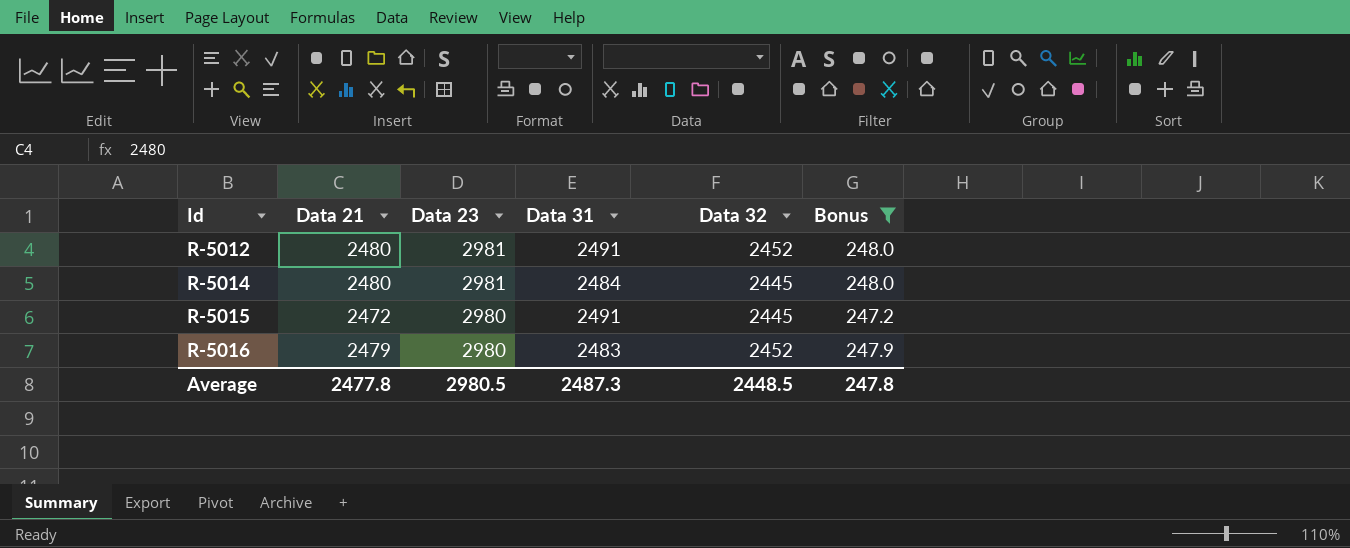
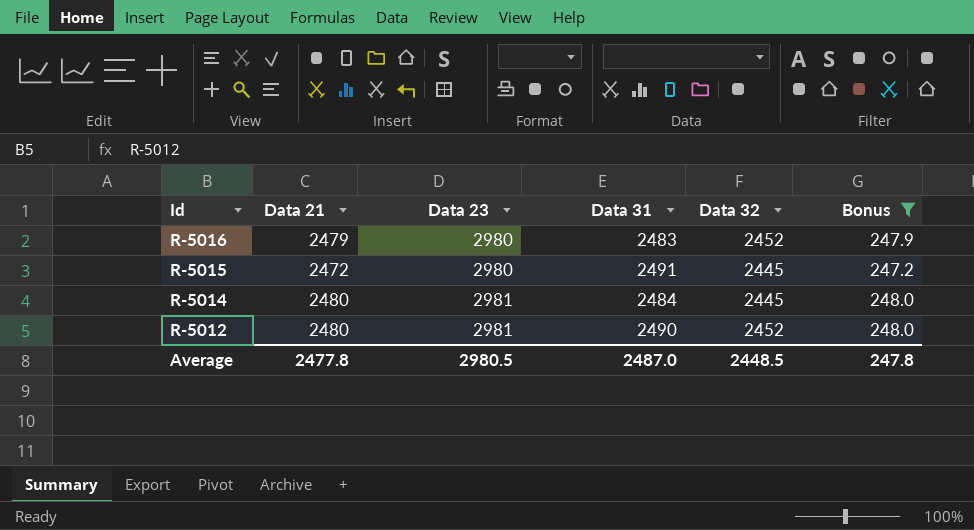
row order: Id ascending -> Id descending
R-5012 | Data 31: 2491 -> 2490
Average | Data 31: 2487.3 -> 2487.0

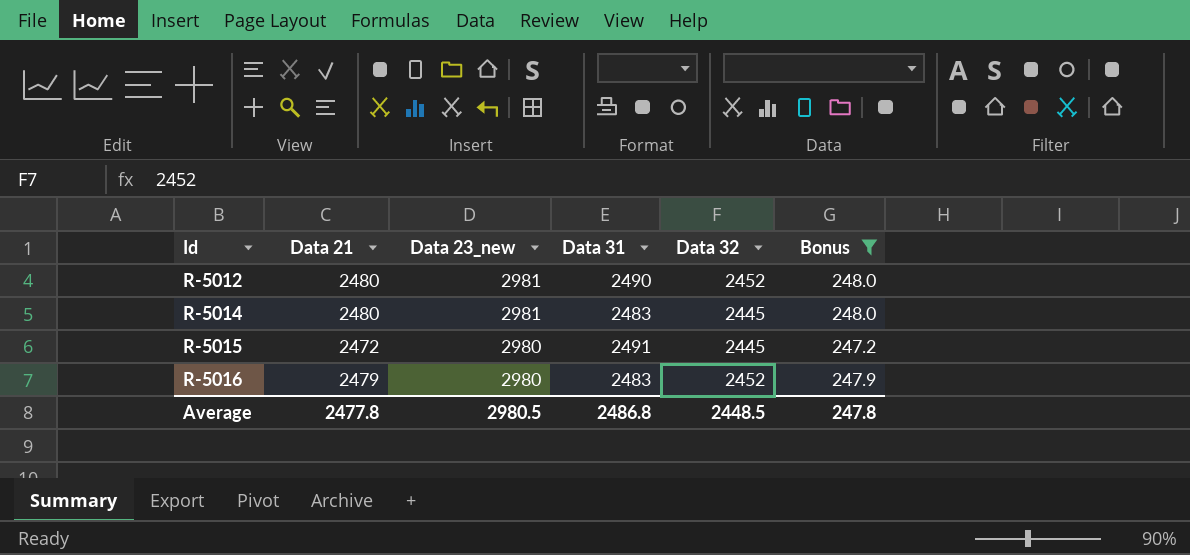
row order: Id descending -> Id ascending
column name: Data 23 -> Data 23_new
R-5014 | Data 31: 2484 -> 2483
Average | Data 31: 2487.0 -> 2486.8

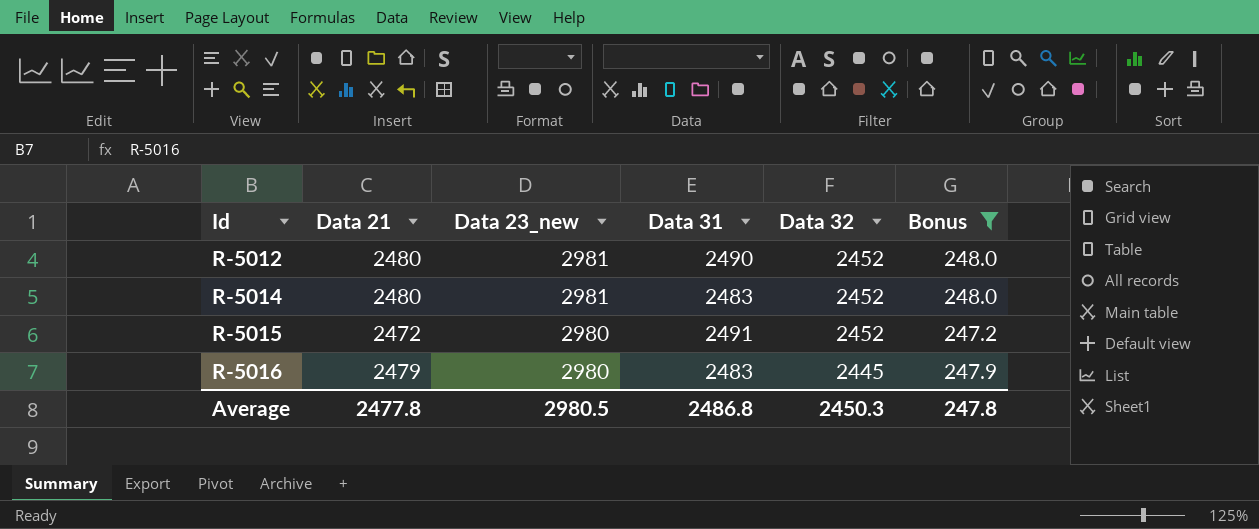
R-5014 | Data 32: 2445 -> 2452
R-5015 | Data 32: 2445 -> 2452
R-5016 | Data 32: 2452 -> 2445
Average | Data 32: 2448.5 -> 2450.3

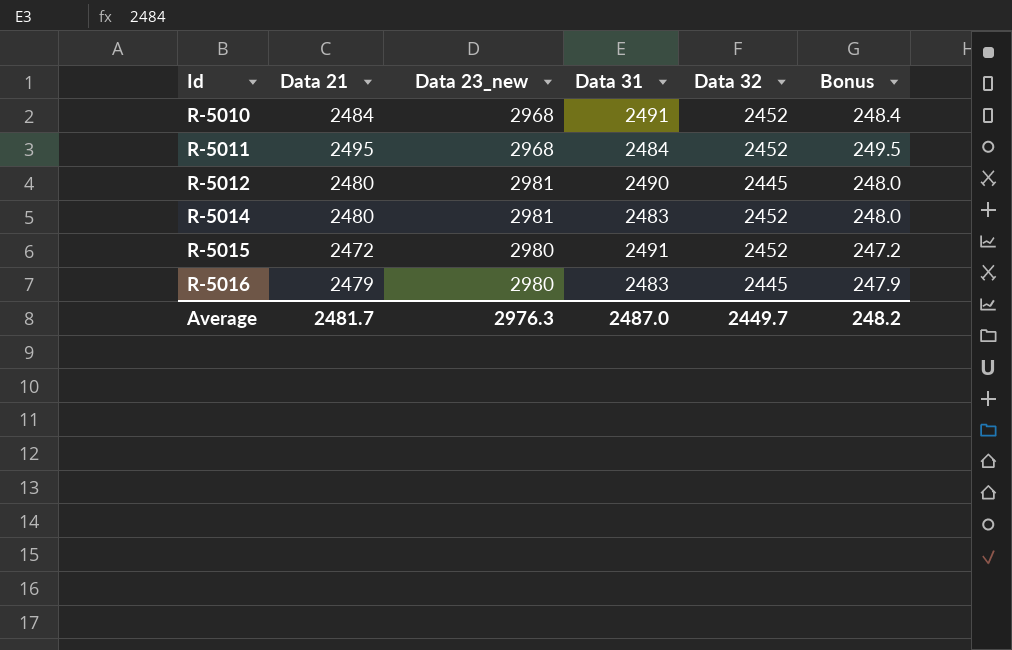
filter: Bonus <= 248.0 -> none
R-5012 | Data 32: 2452 -> 2445
Average | Data 21: 2477.8 -> 2481.7
Average | Data 23_new: 2980.5 -> 2976.3
Average | Data 31: 2486.8 -> 2487.0
Average | Data 32: 2450.3 -> 2449.7
Average | Bonus: 247.8 -> 248.2

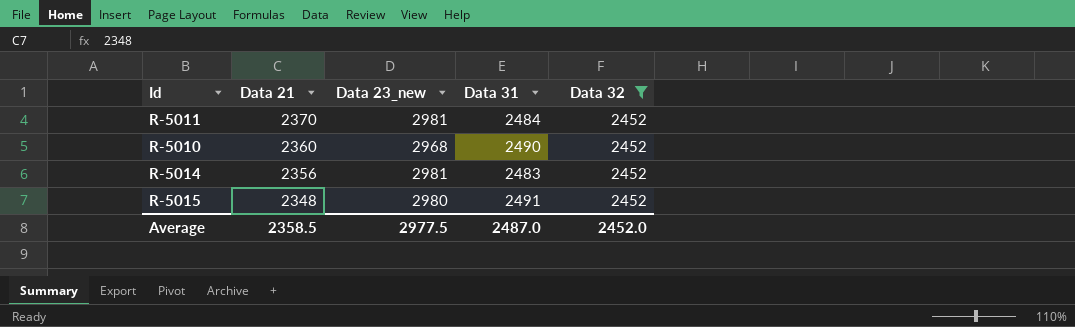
filter: none -> Data 32 = 2452
row order: Id ascending -> Data 21 descending
column Bonus | formula: [Data 21] * 0.1 -> none
R-5011 | Data 21: 2495 -> 2370
R-5011 | Data 23_new: 2968 -> 2981
R-5010 | Data 21: 2484 -> 2360
R-5010 | Data 31: 2491 -> 2490
R-5014 | Data 21: 2480 -> 2356
R-5015 | Data 21: 2472 -> 2348
Average | Data 21: 2481.7 -> 2358.5
Average | Data 23_new: 2976.3 -> 2977.5
Average | Data 32: 2449.7 -> 2452.0

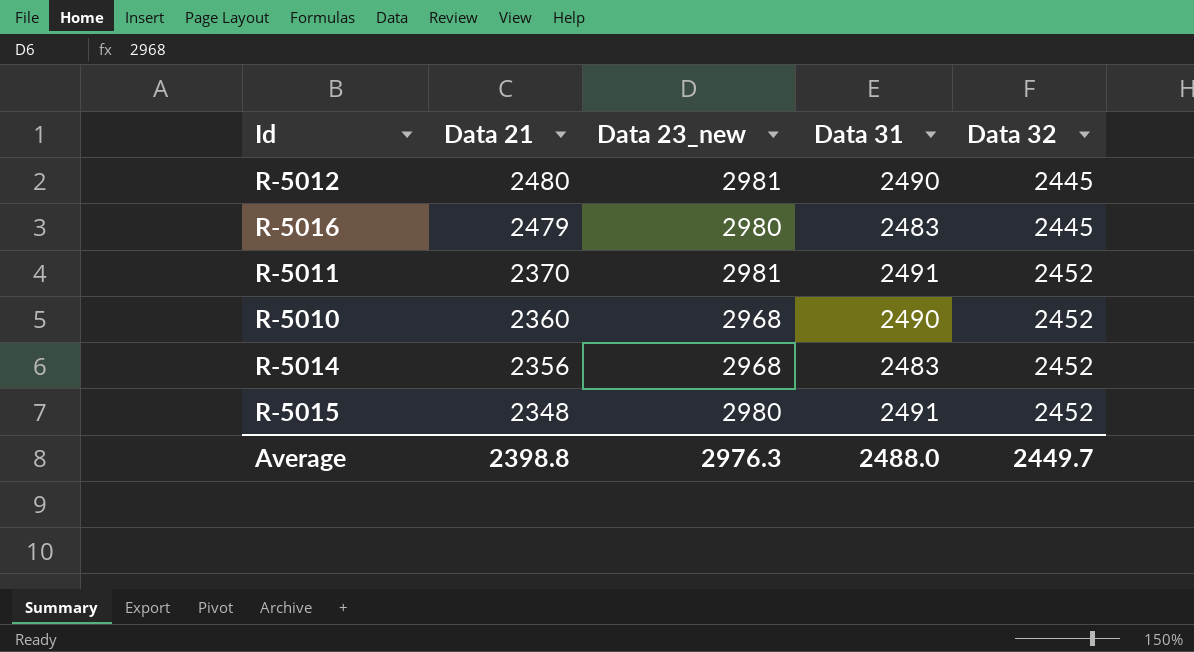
filter: Data 32 = 2452 -> none
R-5011 | Data 31: 2484 -> 2491
R-5014 | Data 23_new: 2981 -> 2968
Average | Data 21: 2358.5 -> 2398.8
Average | Data 23_new: 2977.5 -> 2976.3
Average | Data 31: 2487.0 -> 2488.0
Average | Data 32: 2452.0 -> 2449.7

